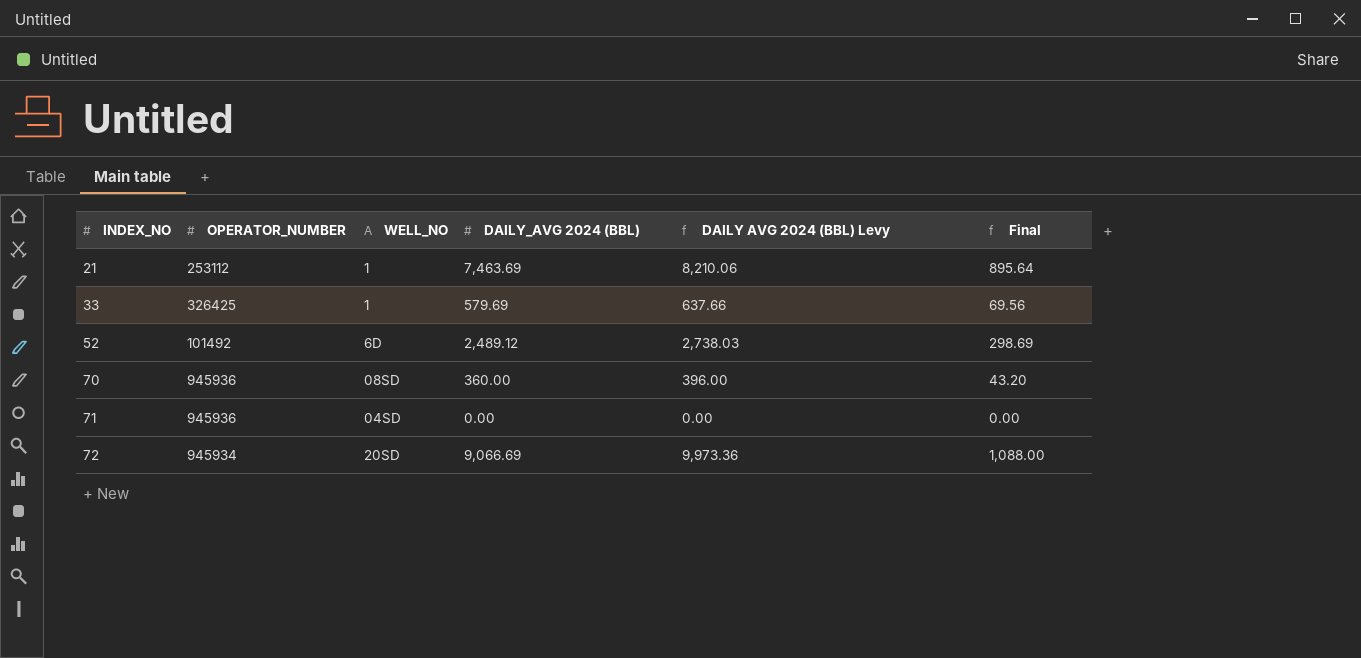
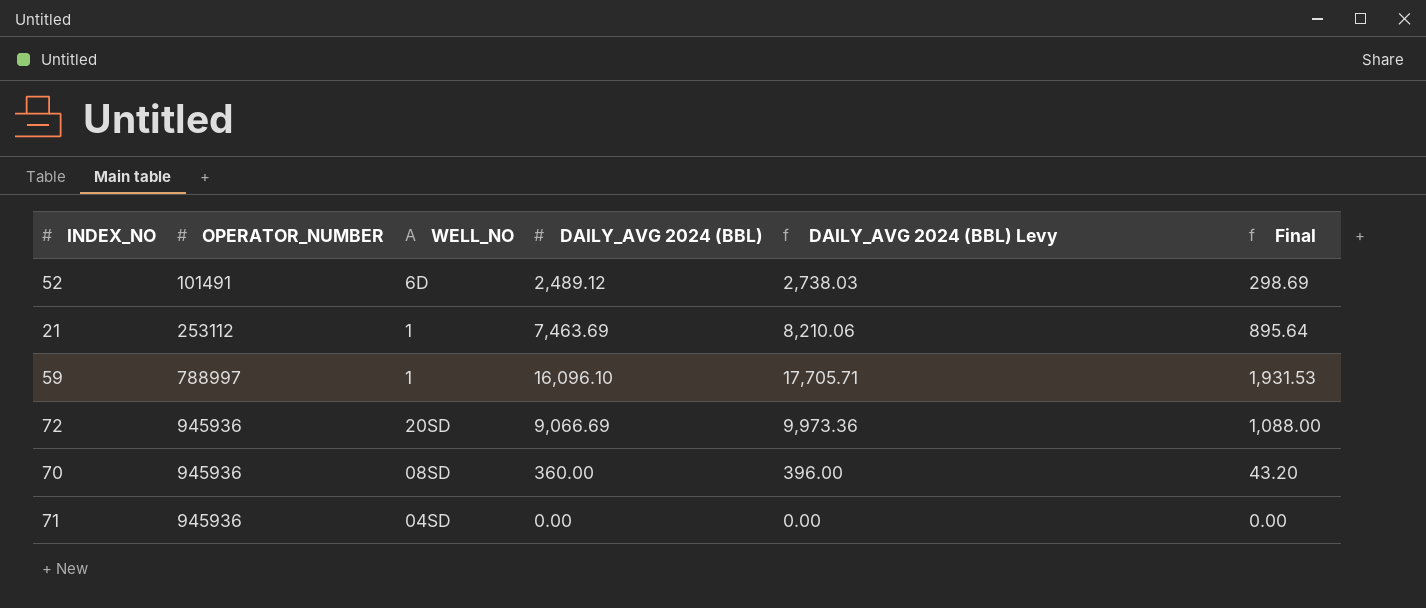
row order: INDEX_NO ascending -> OPERATOR_NUMBER ascending
column name: DAILY AVG 2024 (BBL) Levy -> DAILY_AVG 2024 (BBL) Levy
row 33: 326425 | 1 | 579.69 | 637.66 | 69.56 -> none
52 | OPERATOR_NUMBER: 101492 -> 101491
row 59: none -> 788997 | 1 | 16,096.10 | 17,705.71 | 1,931.53
72 | OPERATOR_NUMBER: 945934 -> 945936

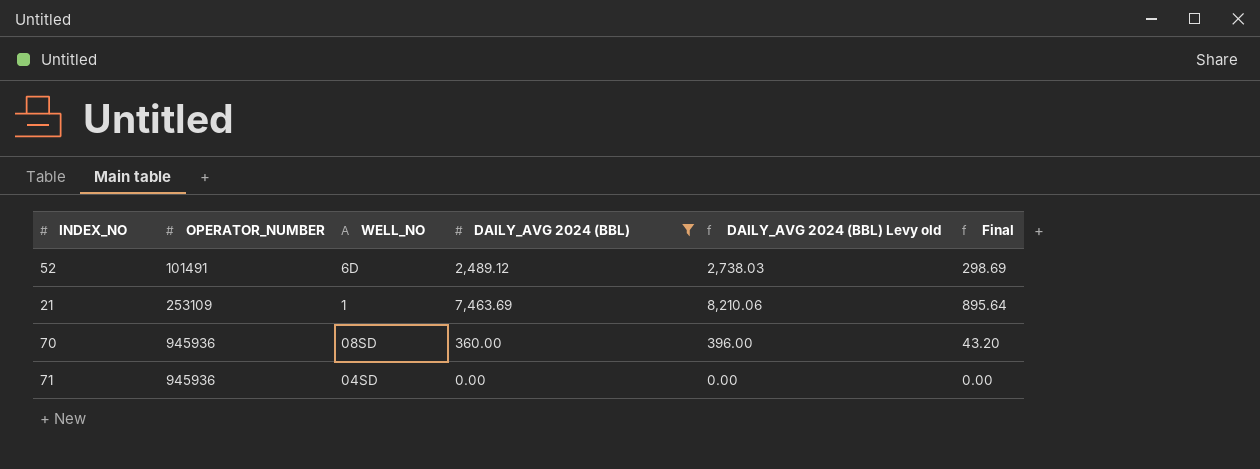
filter: none -> DAILY_AVG 2024 (BBL) <= 7,463.69
column name: DAILY_AVG 2024 (BBL) Levy -> DAILY_AVG 2024 (BBL) Levy old
21 | OPERATOR_NUMBER: 253112 -> 253109

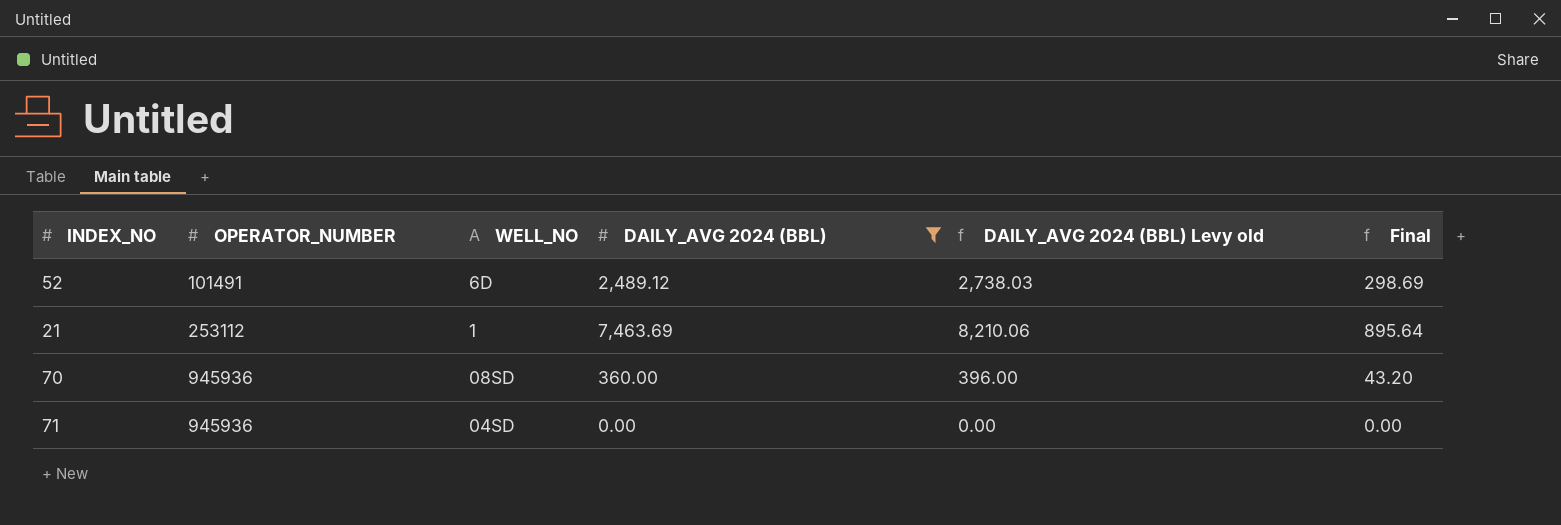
21 | OPERATOR_NUMBER: 253109 -> 253112

